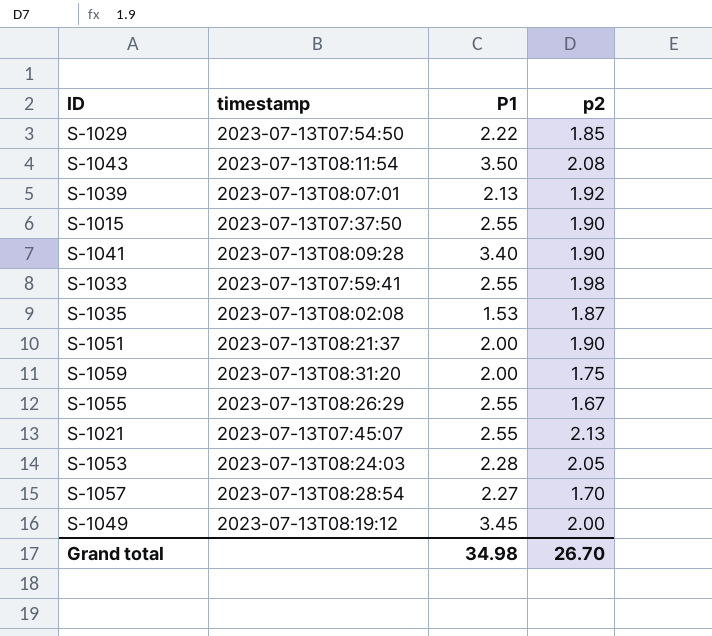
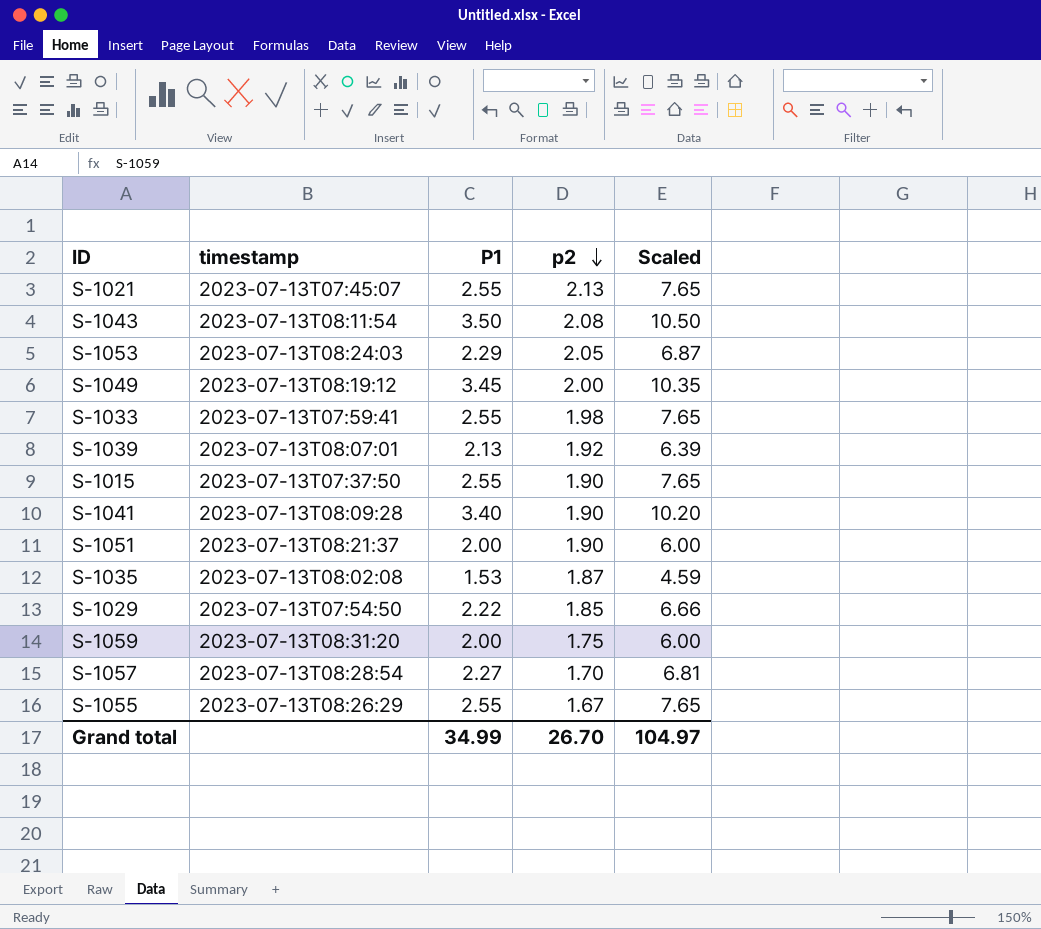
row order: none -> p2 descending
column Scaled | formula: none -> [P1] * 3
S-1053 | P1: 2.28 -> 2.29
Grand total | P1: 34.98 -> 34.99

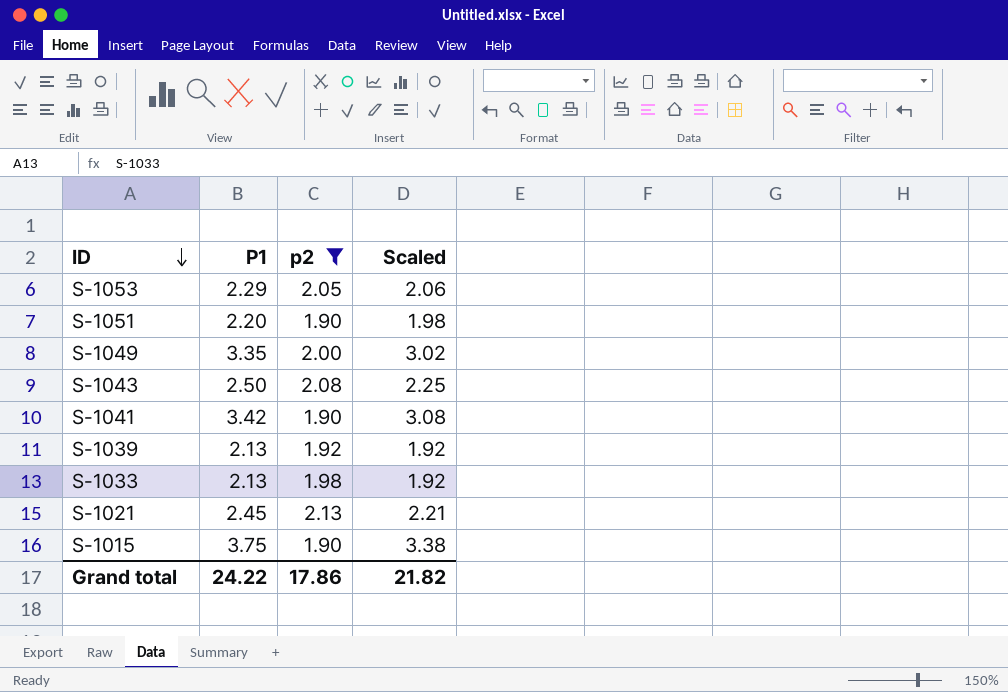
filter: none -> p2 >= 1.90
row order: p2 descending -> ID descending
column timestamp | position: 2 -> none
column Scaled | formula: [P1] * 3 -> [P1] * 0.9
S-1051 | P1: 2.00 -> 2.20
S-1049 | P1: 3.45 -> 3.35
S-1043 | P1: 3.50 -> 2.50
S-1041 | P1: 3.40 -> 3.42
S-1033 | P1: 2.55 -> 2.13
S-1021 | P1: 2.55 -> 2.45
S-1015 | P1: 2.55 -> 3.75
Grand total | P1: 34.99 -> 24.22
Grand total | p2: 26.70 -> 17.86
Grand total | Scaled: 104.97 -> 21.82

